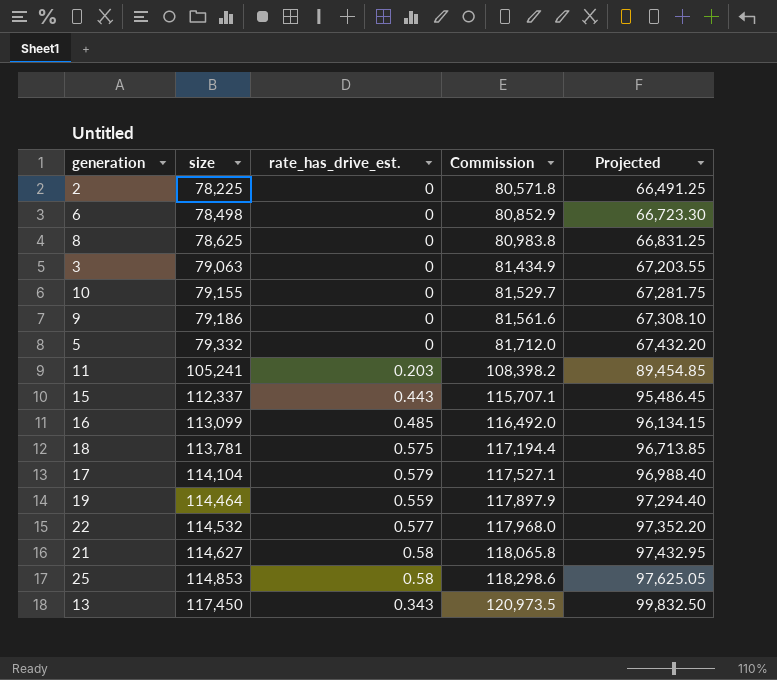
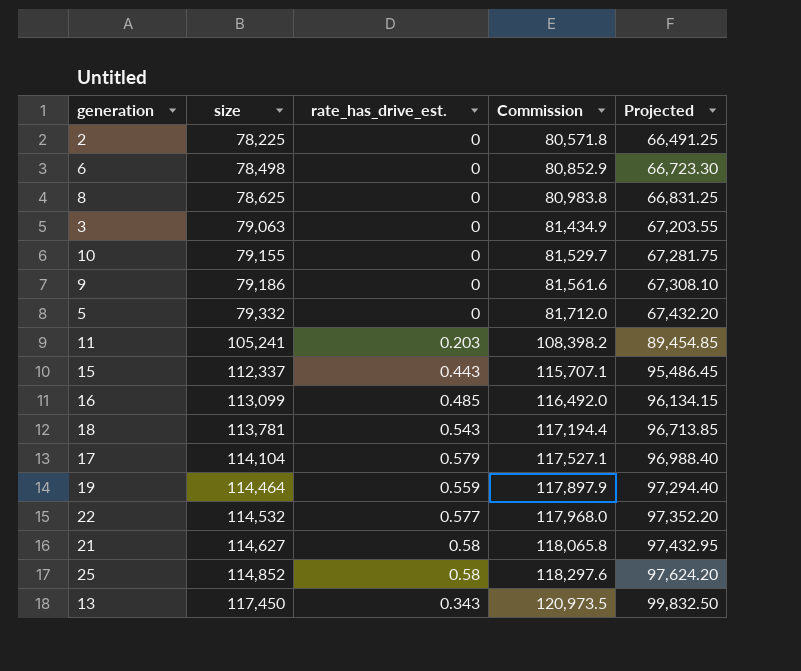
18 | rate_has_drive_est.: 0.575 -> 0.543
25 | size: 114,853 -> 114,852
25 | Commission: 118,298.6 -> 118,297.6
25 | Projected: 97,625.05 -> 97,624.20

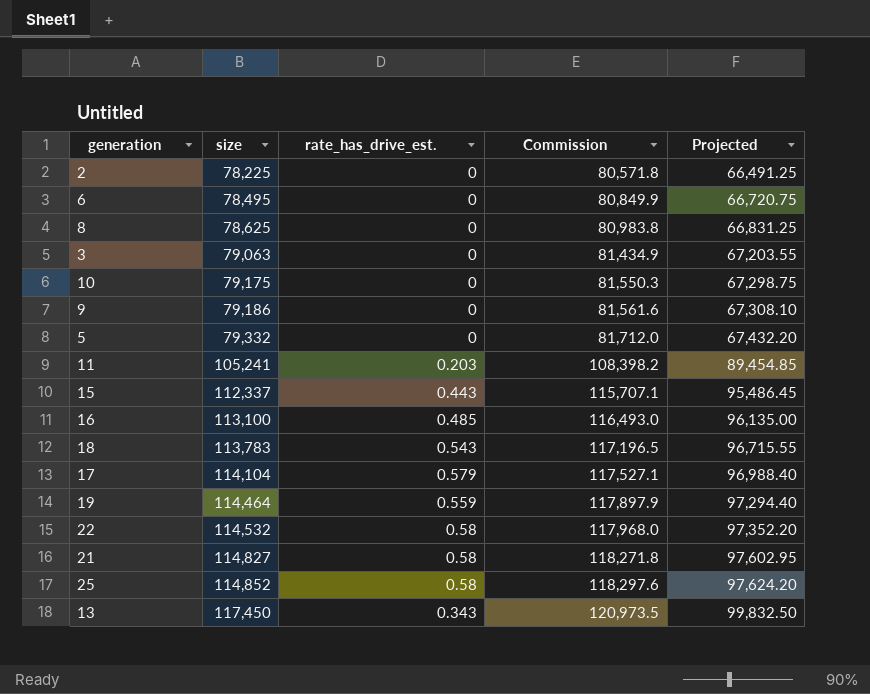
6 | size: 78,498 -> 78,495
6 | Commission: 80,852.9 -> 80,849.9
6 | Projected: 66,723.30 -> 66,720.75
10 | size: 79,155 -> 79,175
10 | Commission: 81,529.7 -> 81,550.3
10 | Projected: 67,281.75 -> 67,298.75
16 | size: 113,099 -> 113,100
16 | Commission: 116,492.0 -> 116,493.0
16 | Projected: 96,134.15 -> 96,135.00
18 | size: 113,781 -> 113,783
18 | Commission: 117,194.4 -> 117,196.5
18 | Projected: 96,713.85 -> 96,715.55
22 | rate_has_drive_est.: 0.577 -> 0.58
21 | size: 114,627 -> 114,827
21 | Commission: 118,065.8 -> 118,271.8
21 | Projected: 97,432.95 -> 97,602.95

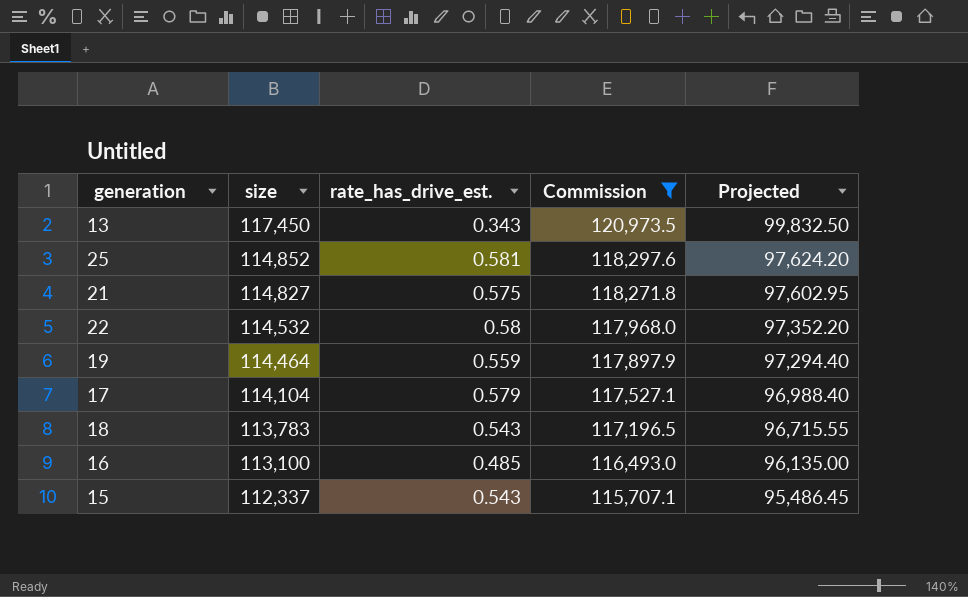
filter: none -> Commission >= 115,707.1
row order: size ascending -> size descending
25 | rate_has_drive_est.: 0.58 -> 0.581
21 | rate_has_drive_est.: 0.58 -> 0.575
15 | rate_has_drive_est.: 0.443 -> 0.543

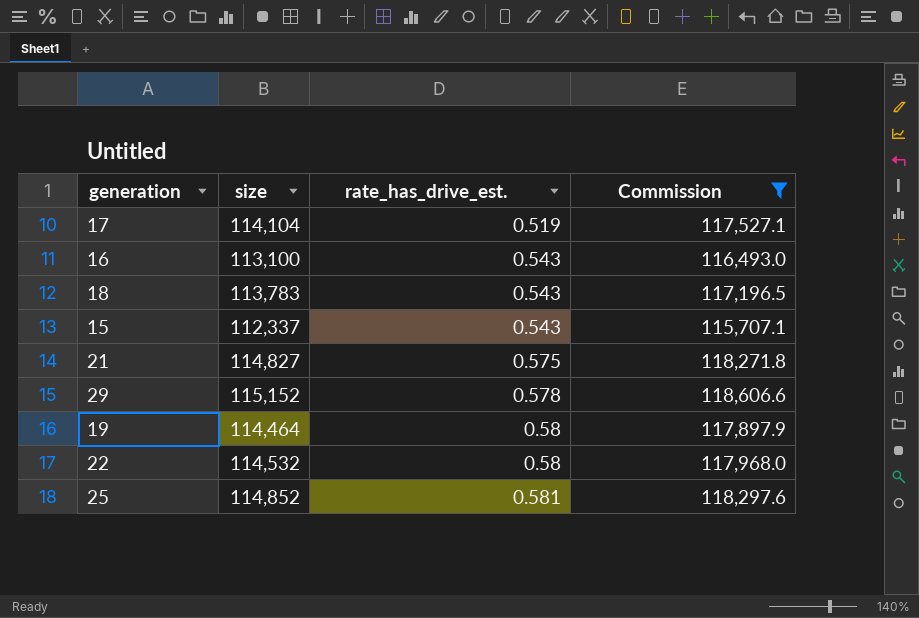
row order: size descending -> rate_has_drive_est. ascending
column Projected | formula: [size] * 0.85 -> none
row 13: 117,450 | 0.343 | 120,973.5 | 99,832.50 -> none
17 | rate_has_drive_est.: 0.579 -> 0.519
16 | rate_has_drive_est.: 0.485 -> 0.543
row 29: none -> 115,152 | 0.578 | 118,606.6
19 | rate_has_drive_est.: 0.559 -> 0.58

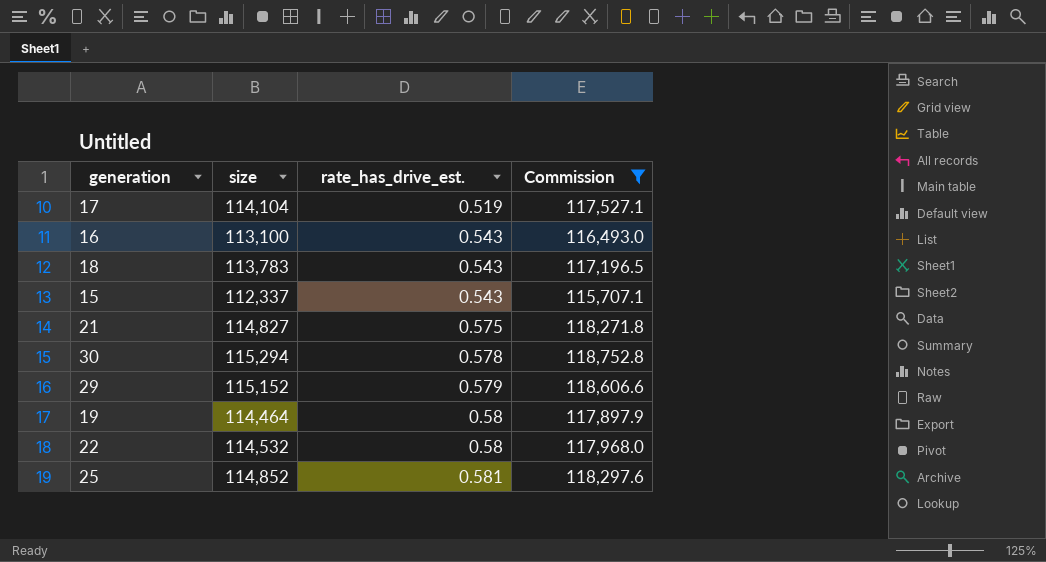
row 30: none -> 115,294 | 0.578 | 118,752.8
29 | rate_has_drive_est.: 0.578 -> 0.579

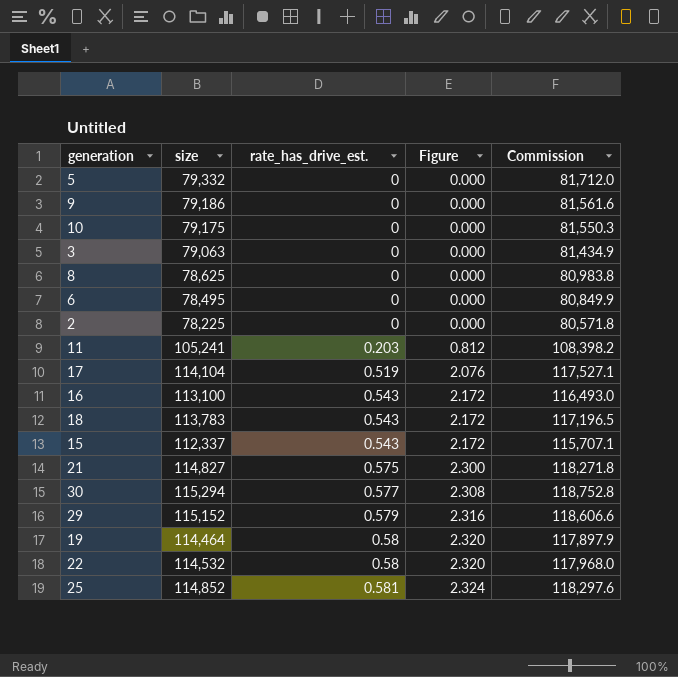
filter: Commission >= 115,707.1 -> none
column Figure | formula: none -> [rate_has_drive_est.] * 4
30 | rate_has_drive_est.: 0.578 -> 0.577

